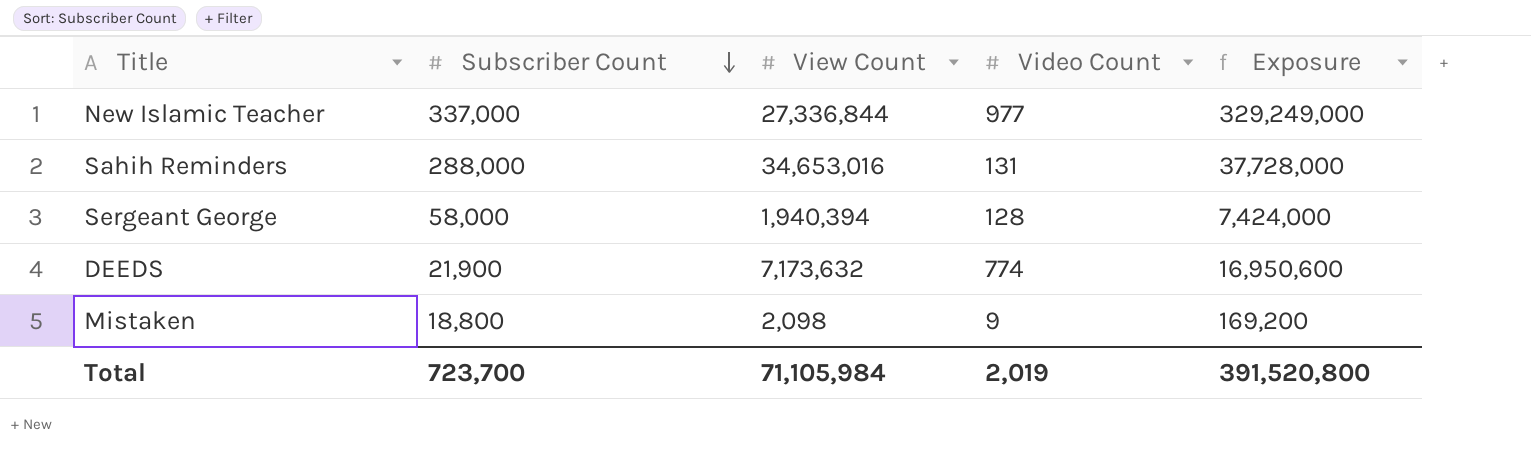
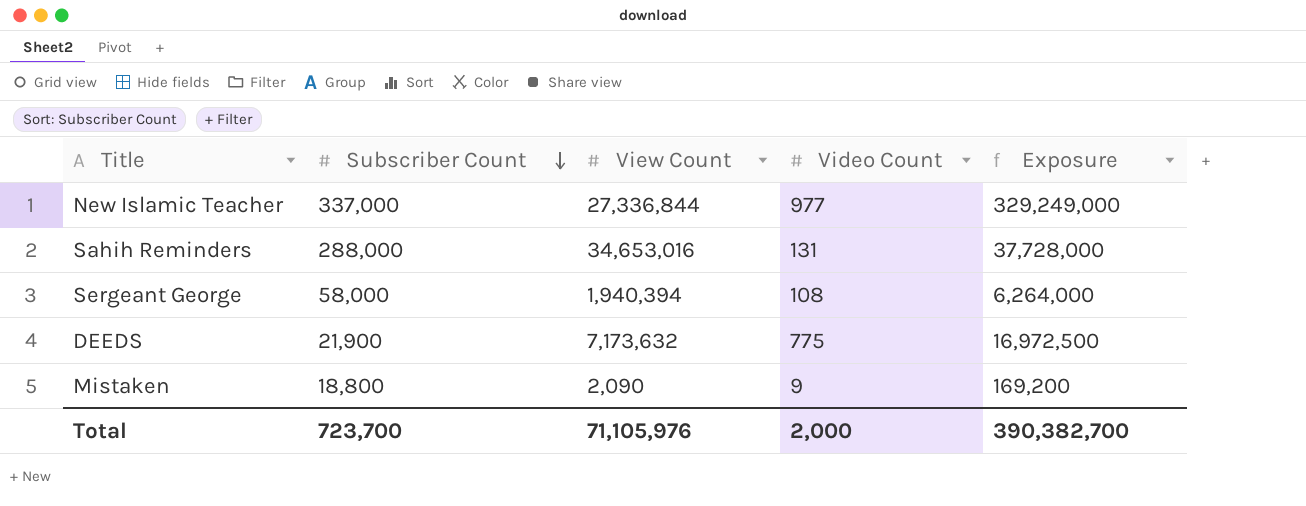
Sergeant George | Video Count: 128 -> 108
Sergeant George | Exposure: 7,424,000 -> 6,264,000
DEEDS | Video Count: 774 -> 775
DEEDS | Exposure: 16,950,600 -> 16,972,500
Mistaken | View Count: 2,098 -> 2,090
Total | View Count: 71,105,984 -> 71,105,976
Total | Video Count: 2,019 -> 2,000
Total | Exposure: 391,520,800 -> 390,382,700

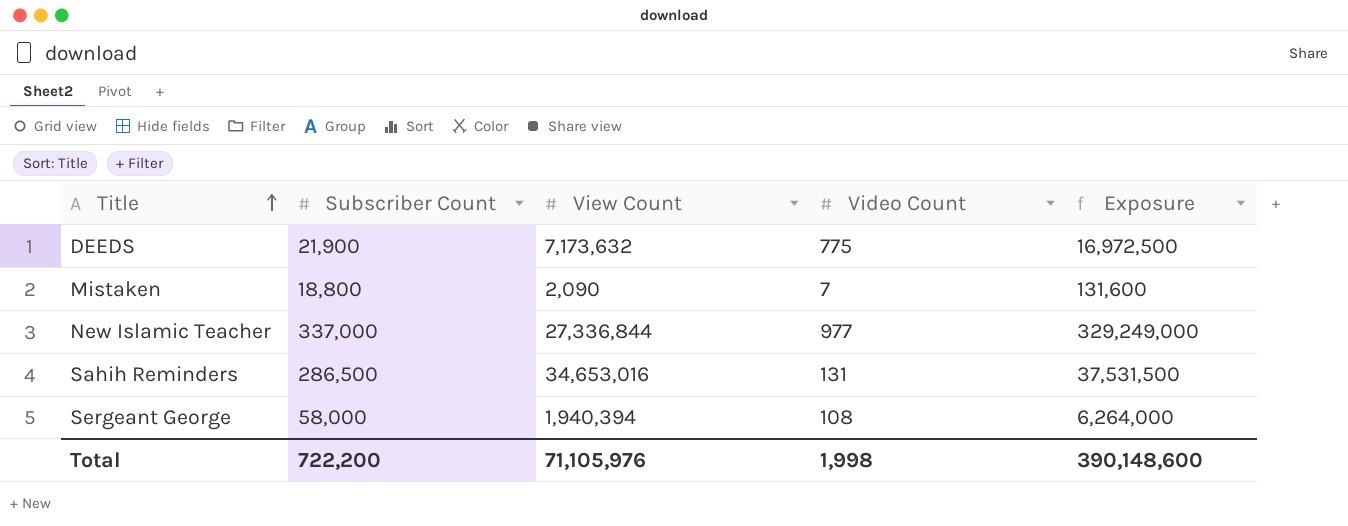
row order: Subscriber Count descending -> Title ascending
Mistaken | Video Count: 9 -> 7
Mistaken | Exposure: 169,200 -> 131,600
Sahih Reminders | Subscriber Count: 288,000 -> 286,500
Sahih Reminders | Exposure: 37,728,000 -> 37,531,500
Total | Subscriber Count: 723,700 -> 722,200
Total | Video Count: 2,000 -> 1,998
Total | Exposure: 390,382,700 -> 390,148,600

